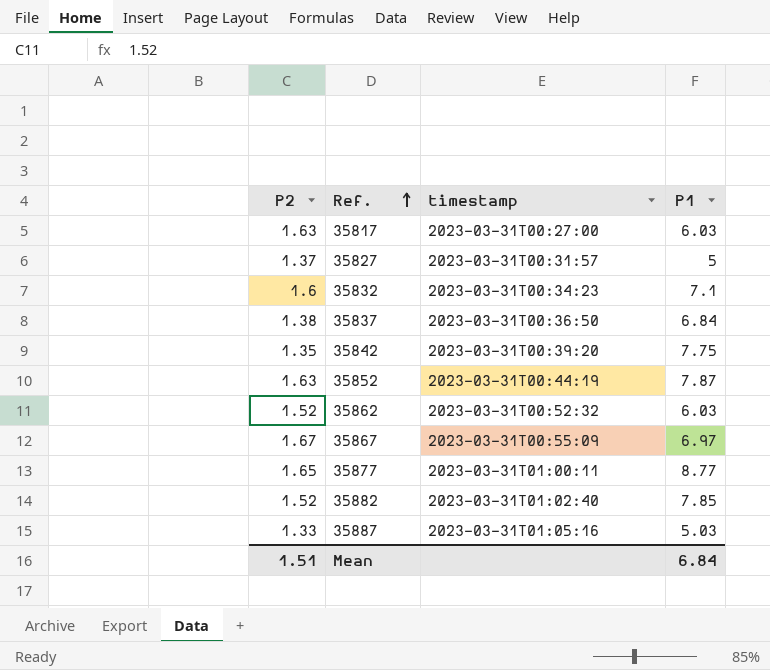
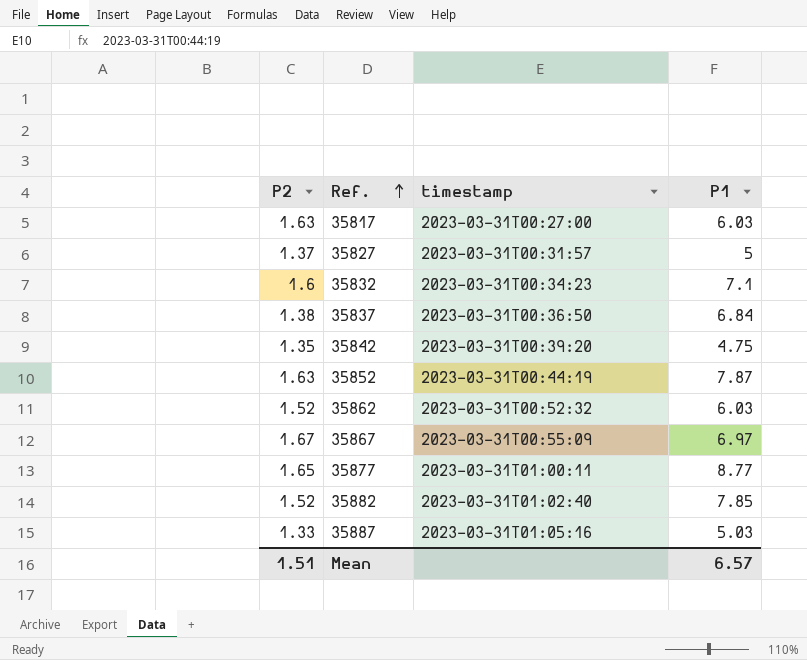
35842 | P1: 7.75 -> 4.75
Mean | P1: 6.84 -> 6.57

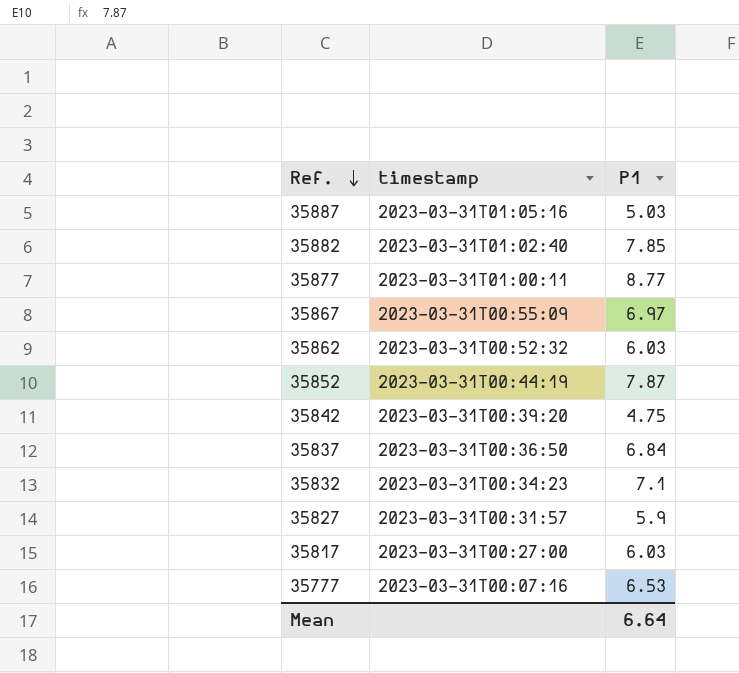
row order: Ref. ascending -> Ref. descending
column P2 | position: 1 -> none
35827 | P1: 5 -> 5.9
row 35777: none -> 2023-03-31T00:07:16 | 6.53
Mean | P1: 6.57 -> 6.64

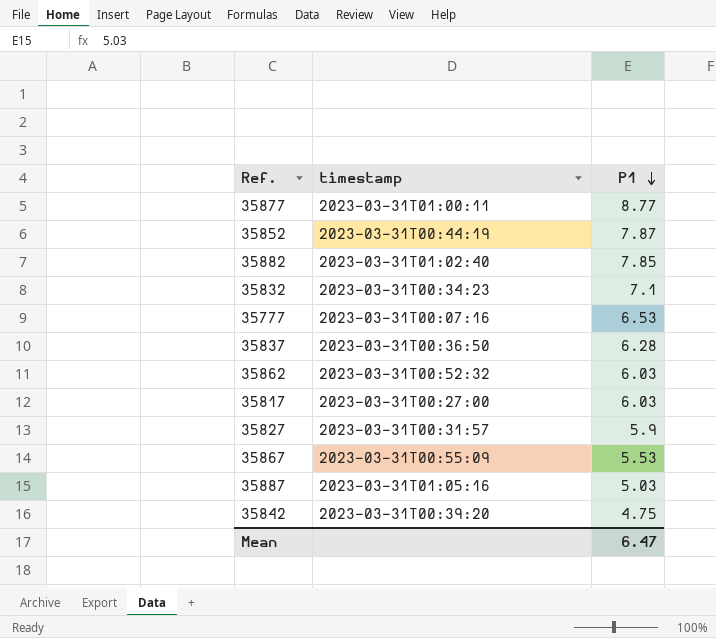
row order: Ref. descending -> P1 descending
35837 | P1: 6.84 -> 6.28
35867 | P1: 6.97 -> 5.53
Mean | P1: 6.64 -> 6.47

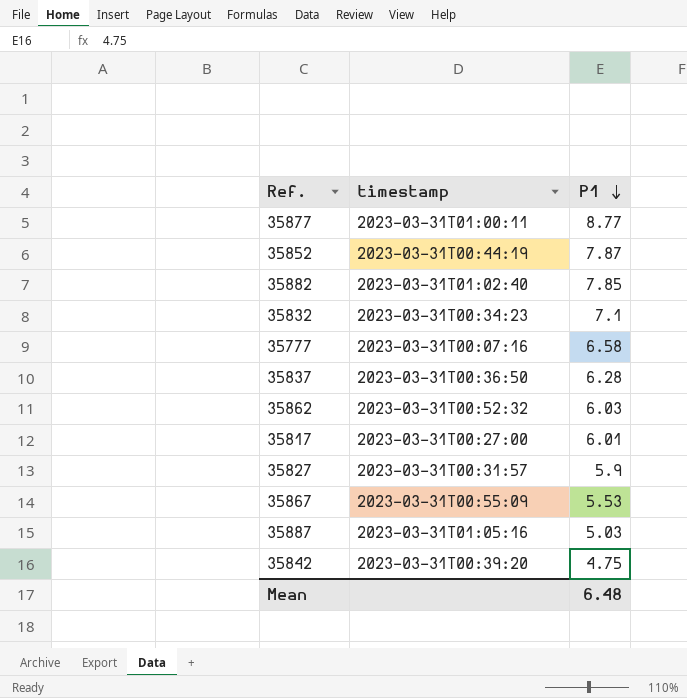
35777 | P1: 6.53 -> 6.58
35817 | P1: 6.03 -> 6.01
Mean | P1: 6.47 -> 6.48

